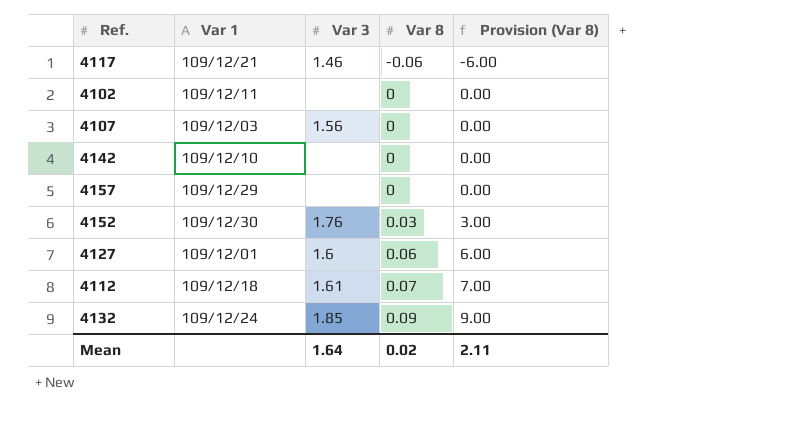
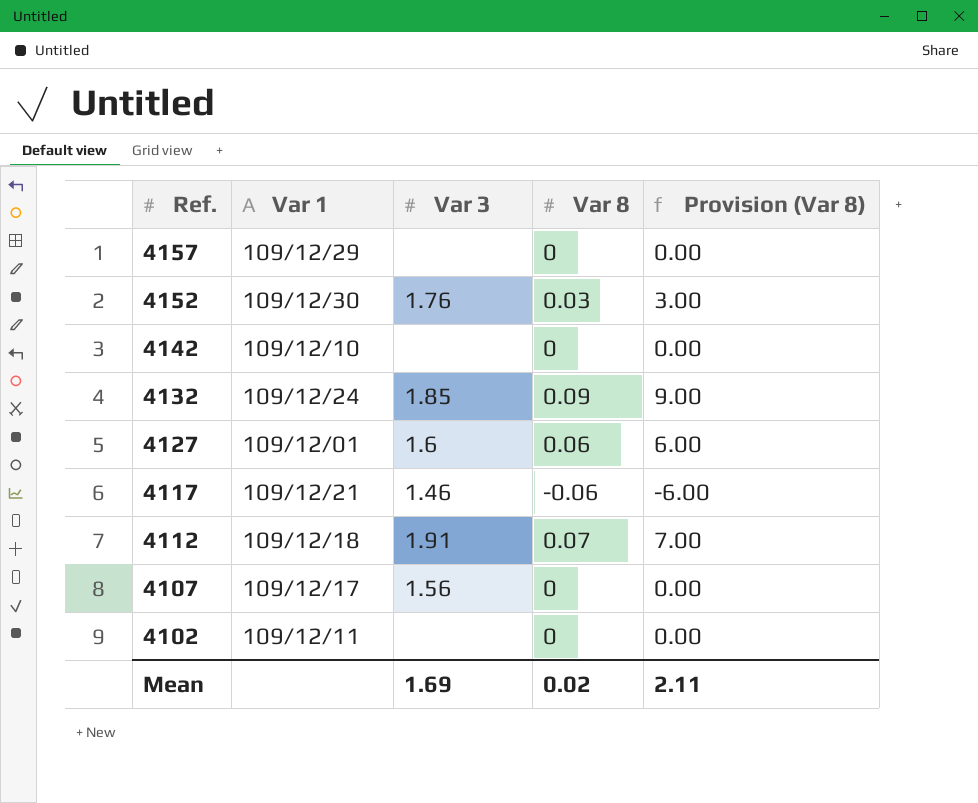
row order: Var 8 ascending -> Ref. descending
4112 | Var 3: 1.61 -> 1.91
4107 | Var 1: 109/12/03 -> 109/12/17
Mean | Var 3: 1.64 -> 1.69

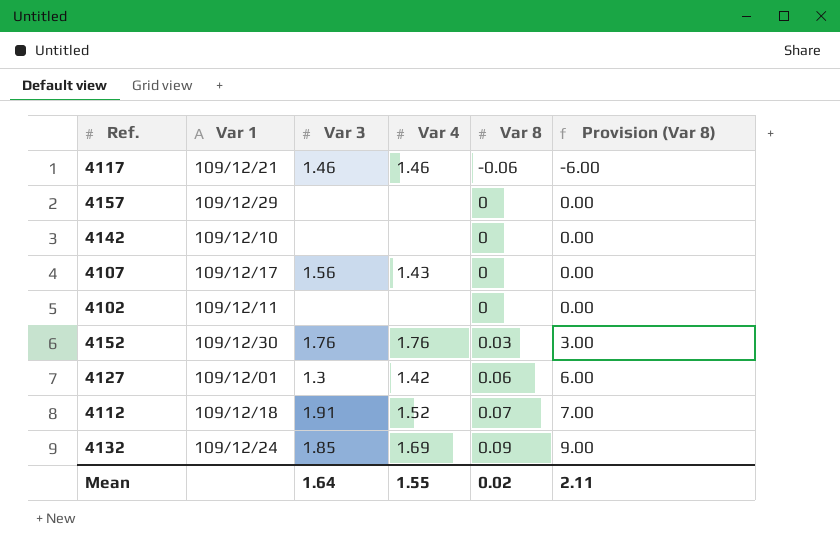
row order: Ref. descending -> Var 8 ascending
column Var 4 | position: none -> 4
4127 | Var 3: 1.6 -> 1.3
Mean | Var 3: 1.69 -> 1.64

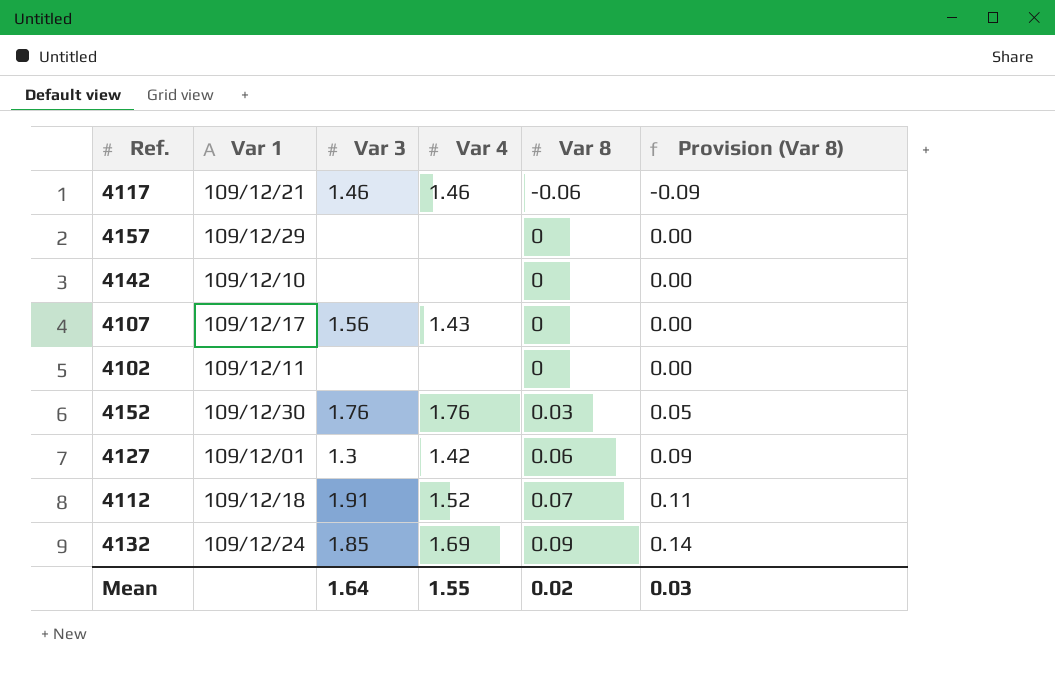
column Provision (Var 8) | formula: [Var 8] * 100 -> [Var 8] * 1.5
Mean | Provision (Var 8): 2.11 -> 0.03

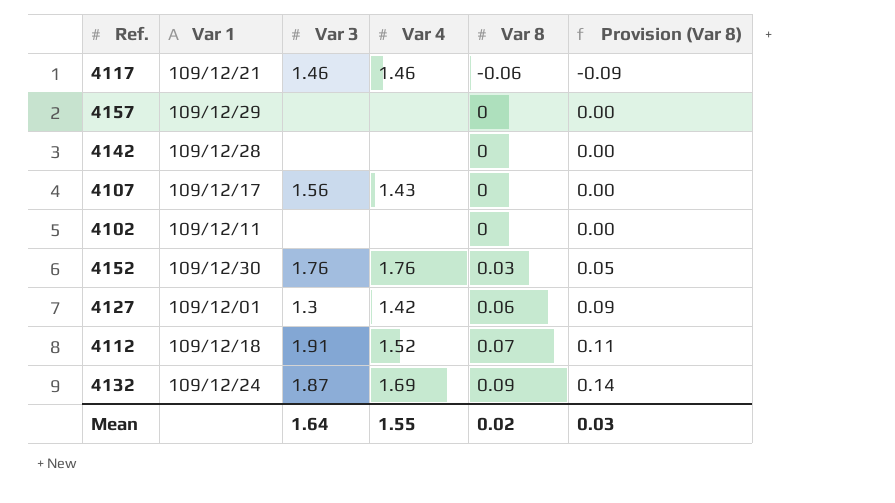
4142 | Var 1: 109/12/10 -> 109/12/28
4132 | Var 3: 1.85 -> 1.87

